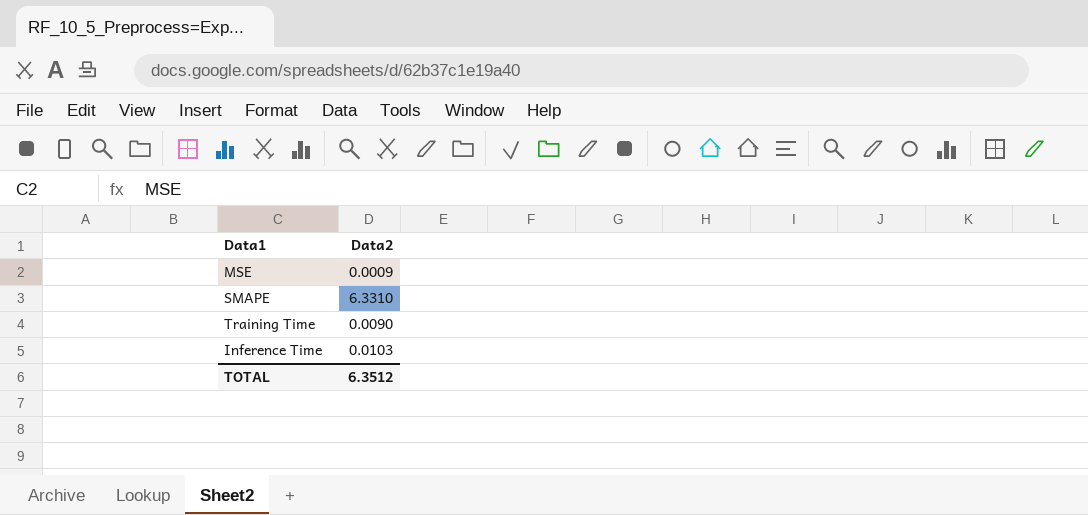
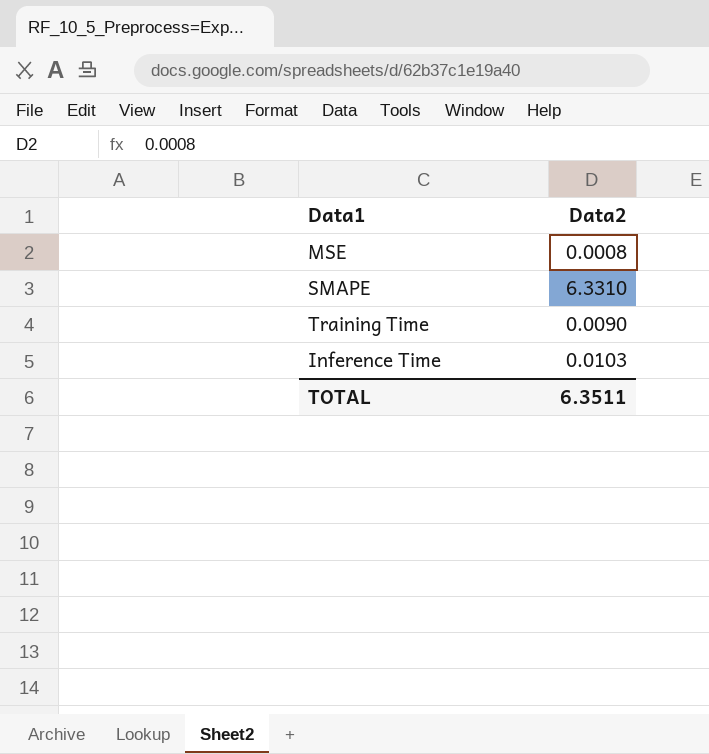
MSE | Data2: 0.0009 -> 0.0008
TOTAL | Data2: 6.3512 -> 6.3511

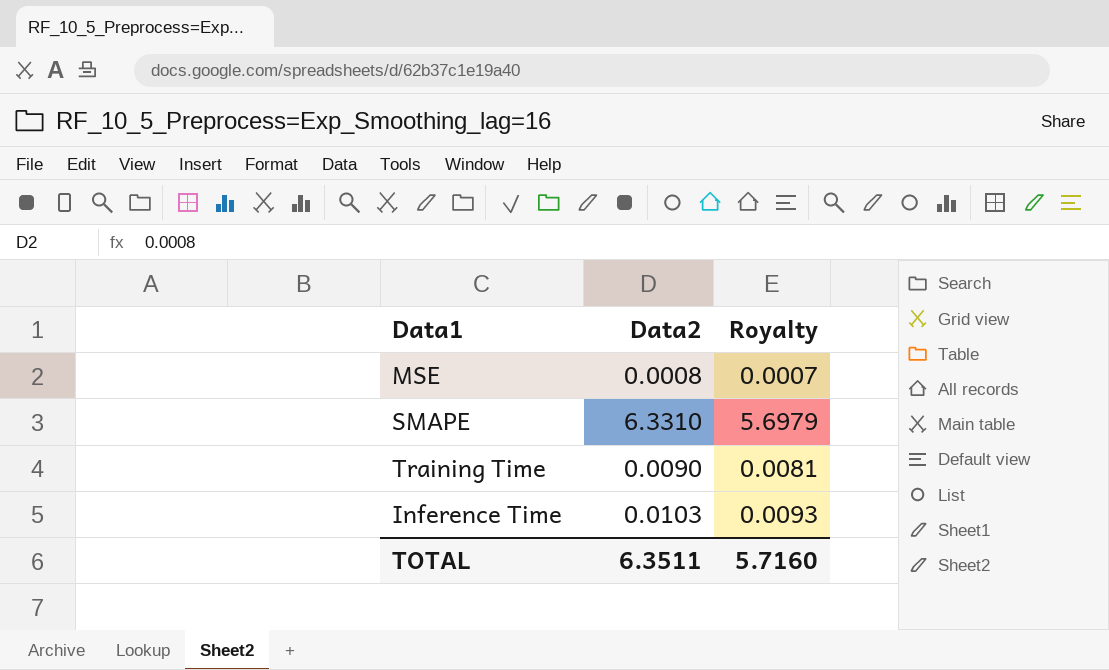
column Royalty | formula: none -> [Data2] * 0.9

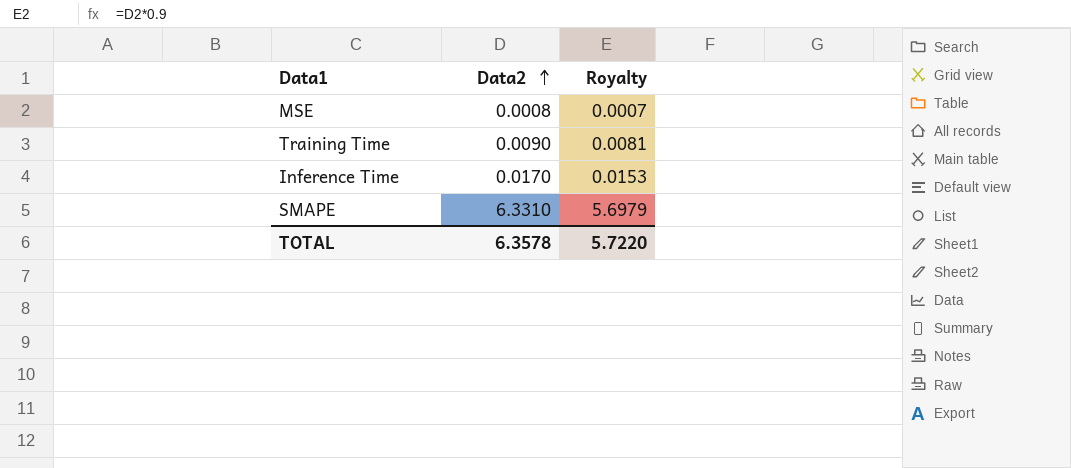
row order: none -> Data2 ascending
Inference Time | Data2: 0.0103 -> 0.0170
Inference Time | Royalty: 0.0093 -> 0.0153
TOTAL | Data2: 6.3511 -> 6.3578
TOTAL | Royalty: 5.7160 -> 5.7220

